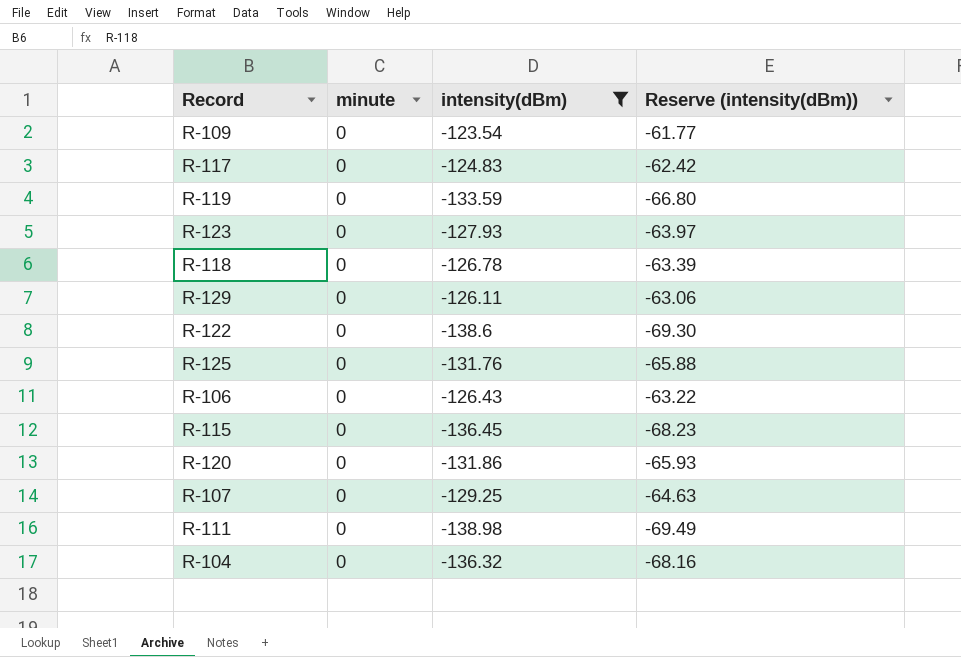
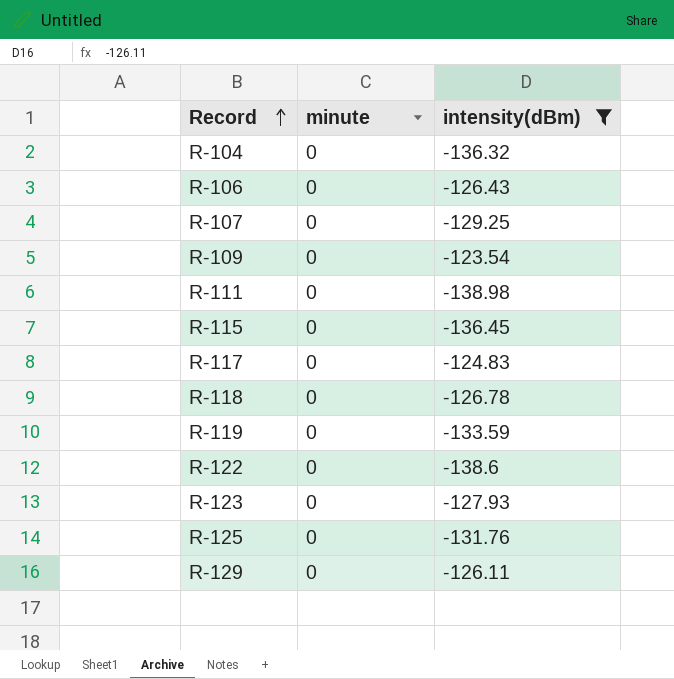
row order: none -> Record ascending
column Reserve (intensity(dBm)) | formula: [intensity(dBm)] * 0.5 -> none
row R-120: 0 | -131.86 | -65.93 -> none

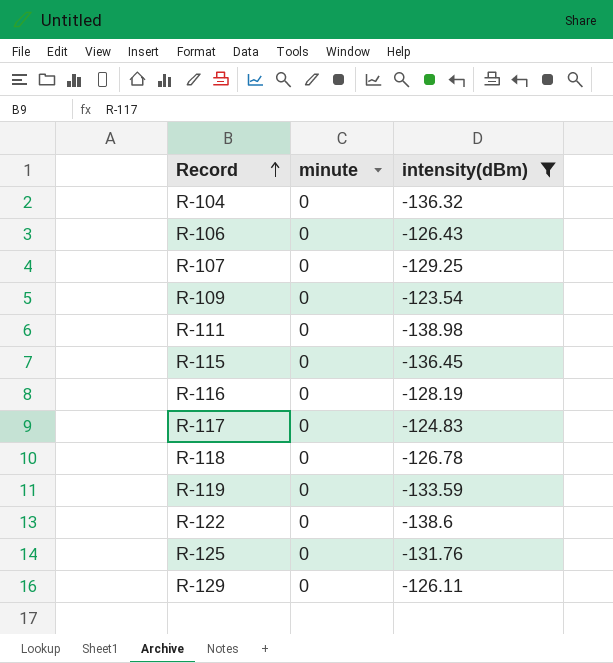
row R-123: 0 | -127.93 -> none
row R-116: none -> 0 | -128.19

